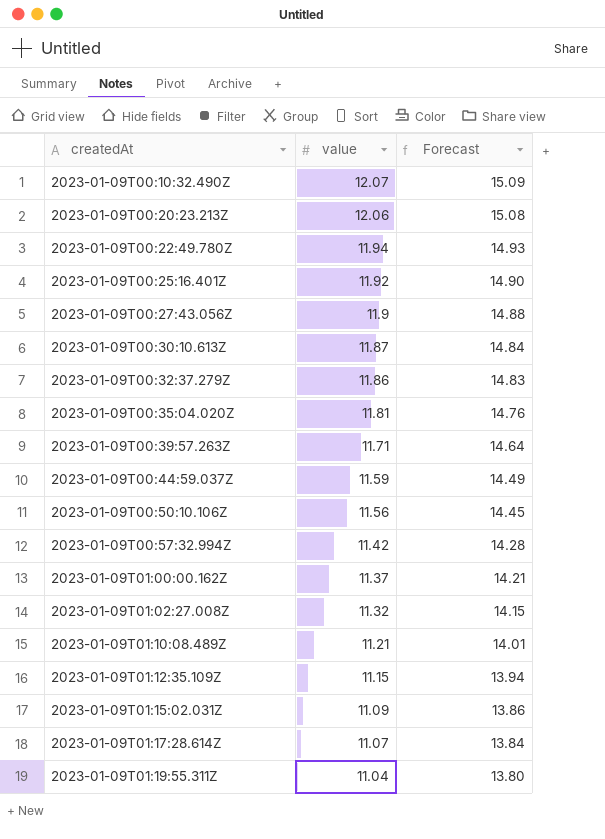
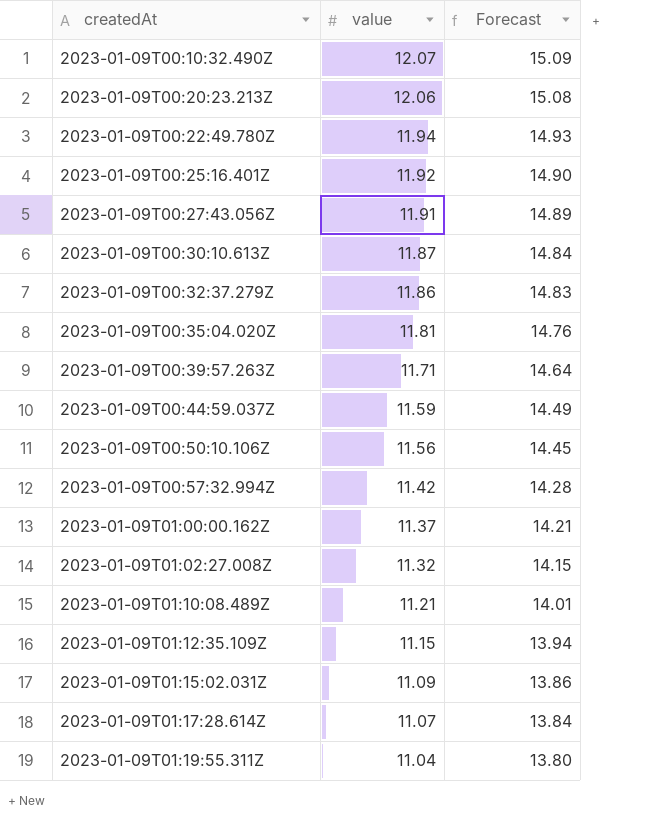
2023-01-09T00:27:43.056Z | value: 11.9 -> 11.91
2023-01-09T00:27:43.056Z | Forecast: 14.88 -> 14.89

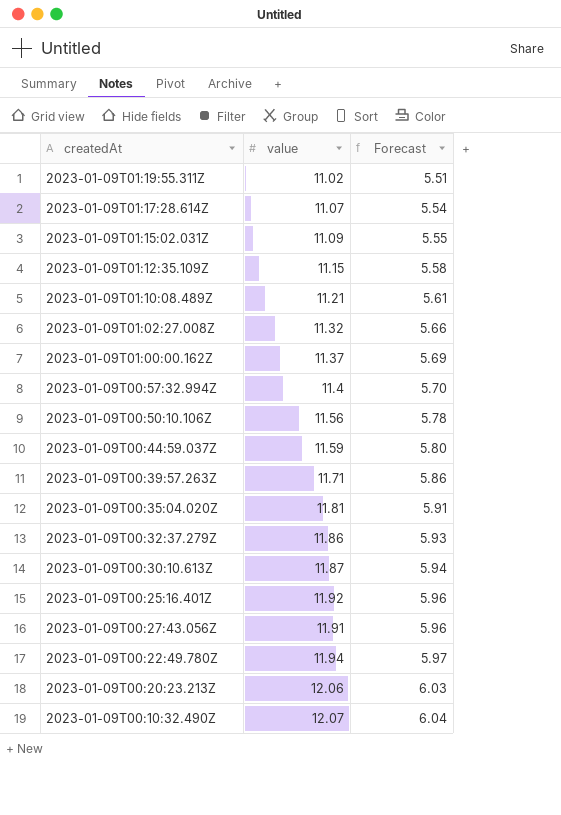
row order: createdAt ascending -> Forecast ascending
column Forecast | formula: [value] * 1.25 -> [value] * 0.5
2023-01-09T01:19:55.311Z | value: 11.04 -> 11.02
2023-01-09T00:57:32.994Z | value: 11.42 -> 11.4

